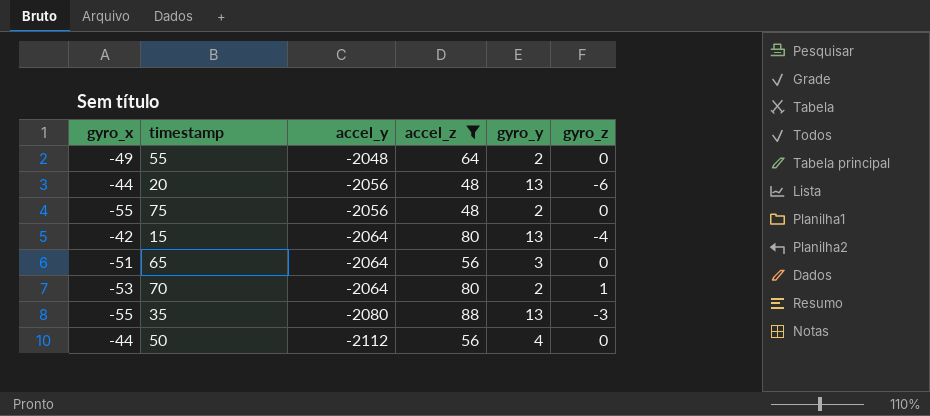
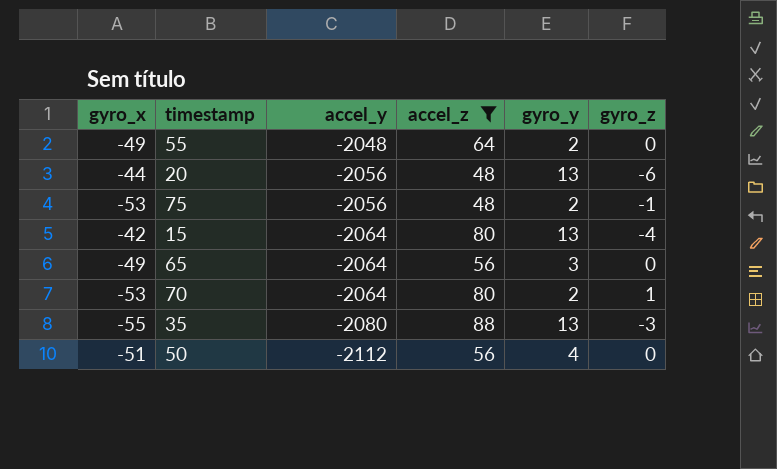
75 | gyro_x: -55 -> -53
75 | gyro_z: 0 -> -1
65 | gyro_x: -51 -> -49
50 | gyro_x: -44 -> -51

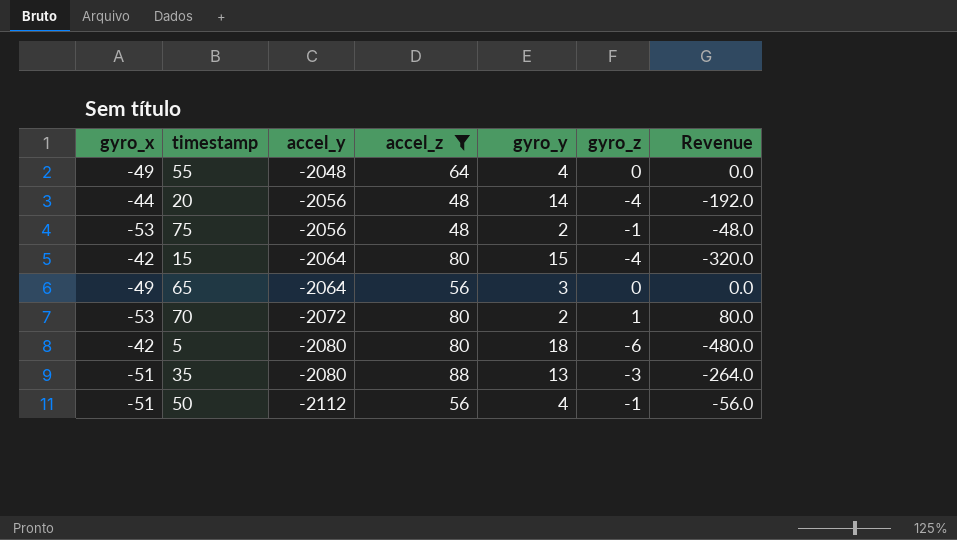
column Revenue | formula: none -> [accel_z] * [gyro_z]
55 | gyro_y: 2 -> 4
20 | gyro_y: 13 -> 14
20 | gyro_z: -6 -> -4
15 | gyro_y: 13 -> 15
70 | accel_y: -2064 -> -2072
row 5: none -> -42 | -2080 | 80 | 18 | -6 | -480.0
35 | gyro_x: -55 -> -51
50 | gyro_z: 0 -> -1

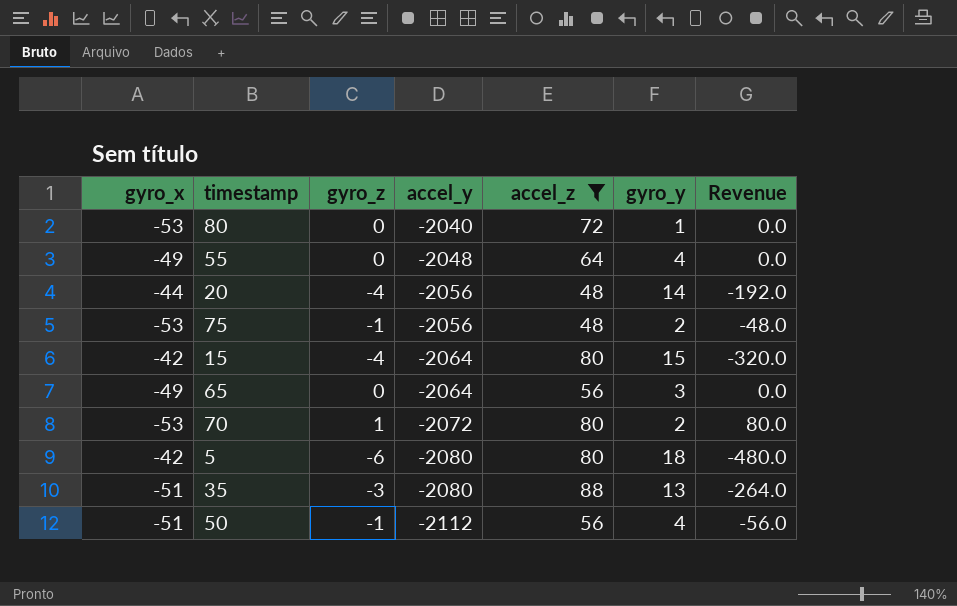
column gyro_z | position: 6 -> 3
row 80: none -> -53 | 0 | -2040 | 72 | 1 | 0.0

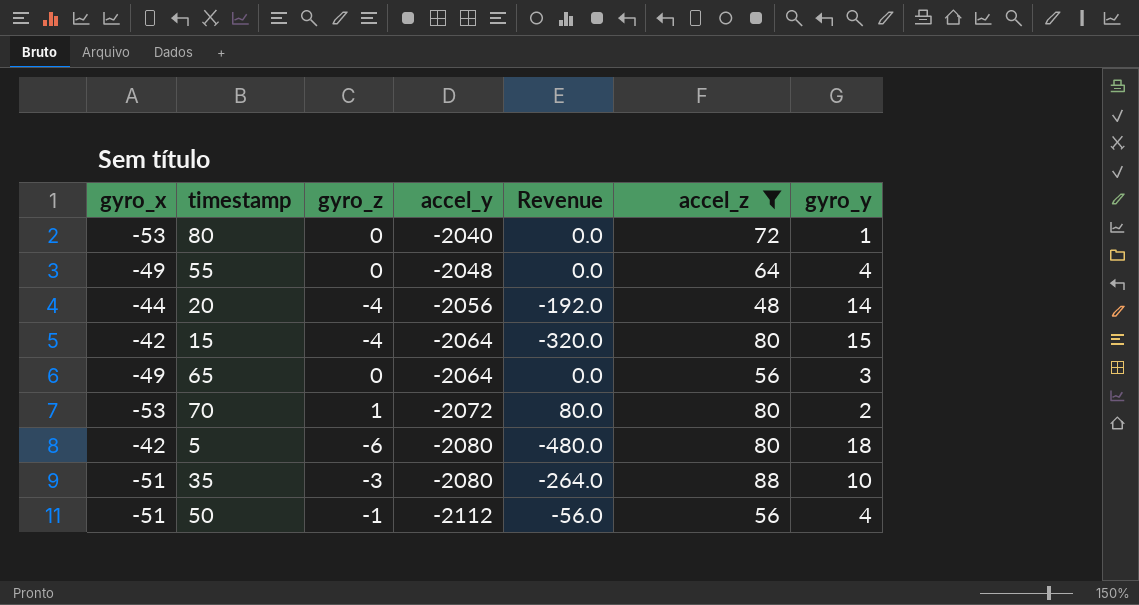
column Revenue | position: 7 -> 5
row 75: -53 | -1 | -2056 | 48 | 2 | -48.0 -> none
35 | gyro_y: 13 -> 10

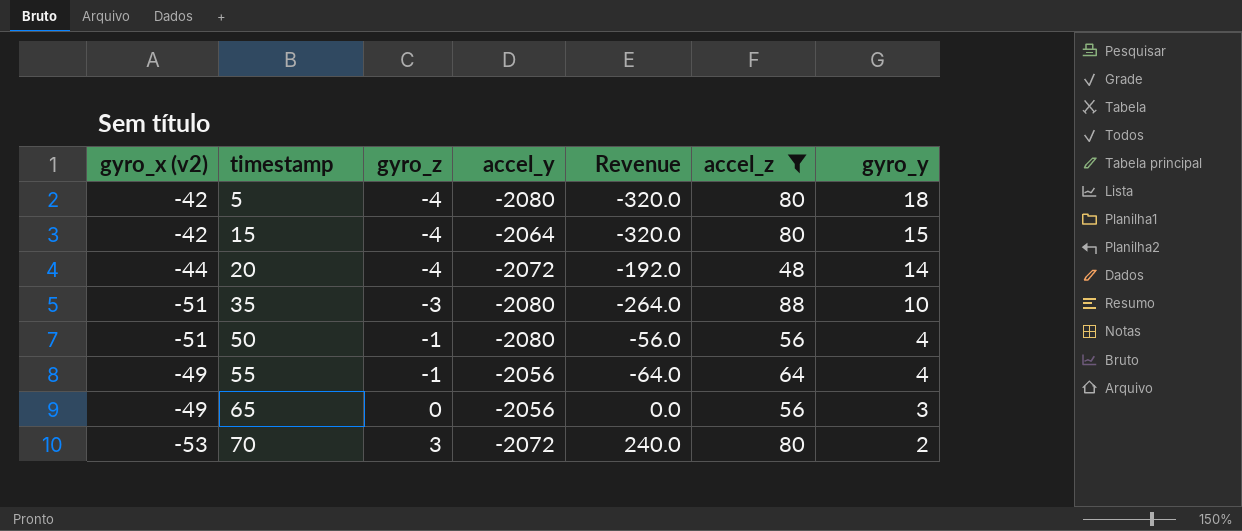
row order: accel_y descending -> timestamp ascending
column name: gyro_x -> gyro_x (v2)
row 80: -53 | 0 | -2040 | 0.0 | 72 | 1 -> none
5 | gyro_z: -6 -> -4
5 | Revenue: -480.0 -> -320.0
20 | accel_y: -2056 -> -2072
50 | accel_y: -2112 -> -2080
55 | gyro_z: 0 -> -1
55 | accel_y: -2048 -> -2056
55 | Revenue: 0.0 -> -64.0
65 | accel_y: -2064 -> -2056
70 | gyro_z: 1 -> 3
70 | Revenue: 80.0 -> 240.0

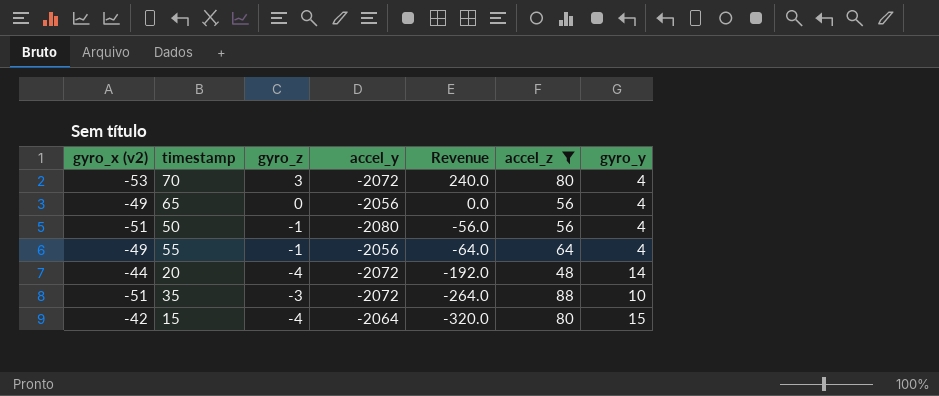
row order: timestamp ascending -> Revenue descending
row 5: -42 | -4 | -2080 | -320.0 | 80 | 18 -> none
70 | gyro_y: 2 -> 4
65 | gyro_y: 3 -> 4
35 | accel_y: -2080 -> -2072

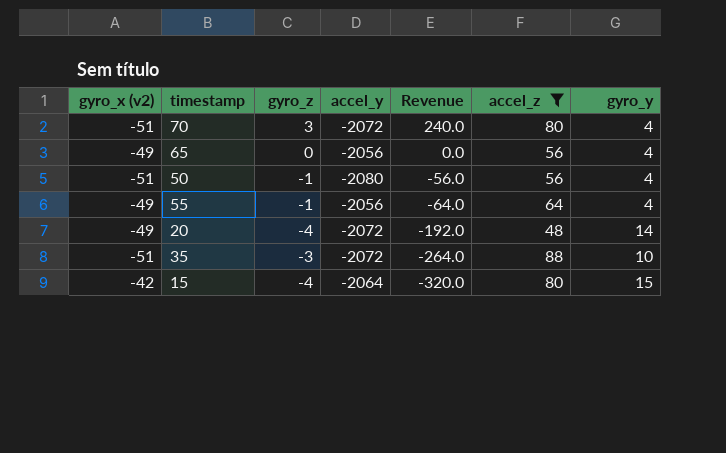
70 | gyro_x (v2): -53 -> -51
20 | gyro_x (v2): -44 -> -49

